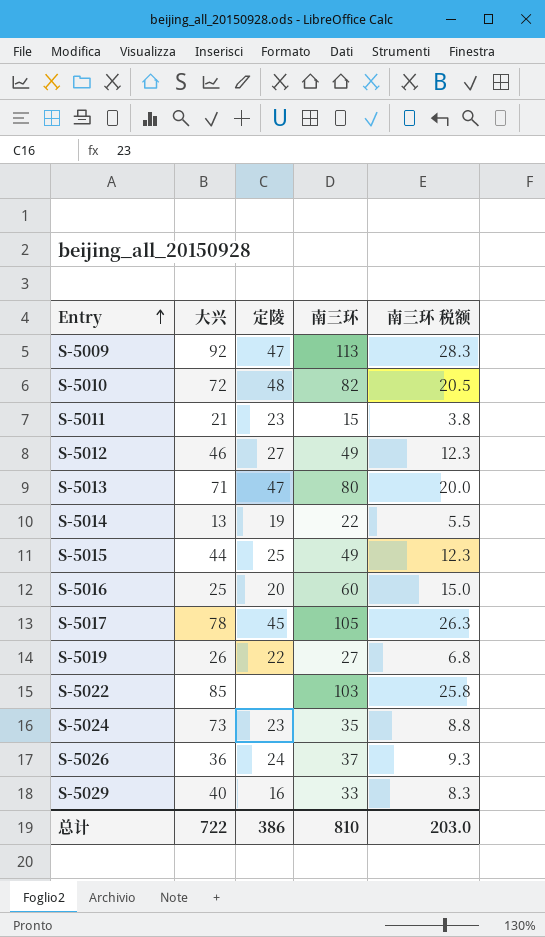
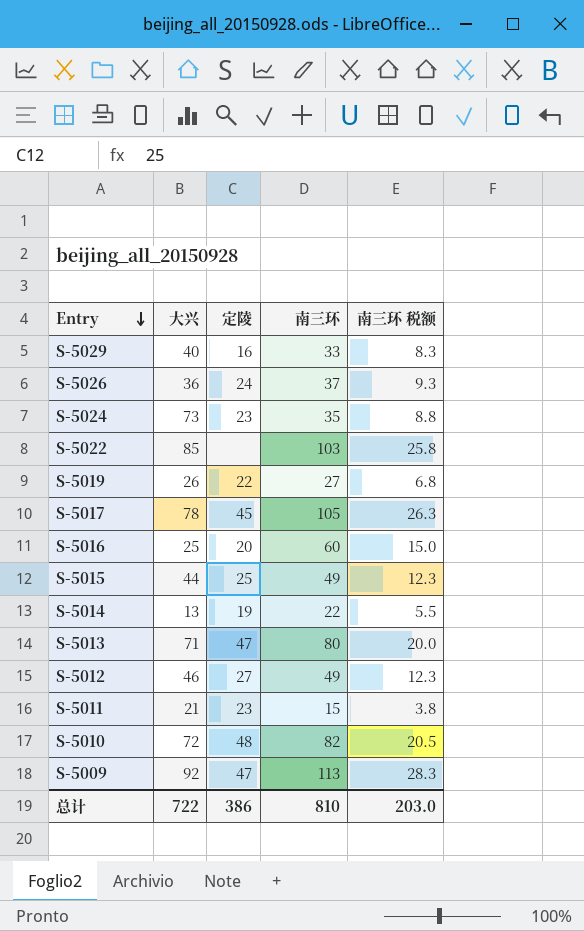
row order: Entry ascending -> Entry descending

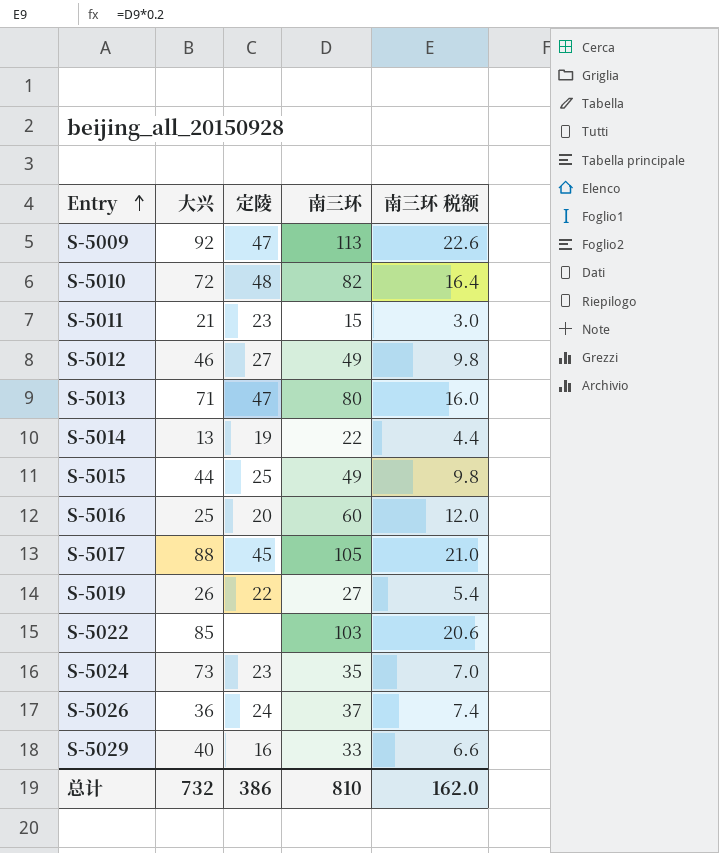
row order: Entry descending -> Entry ascending
column 南三环 税额 | formula: [南三环] * 0.25 -> [南三环] * 0.2
S-5017 | 大兴: 78 -> 88
总计 | 大兴: 722 -> 732
总计 | 南三环 税额: 203.0 -> 162.0

